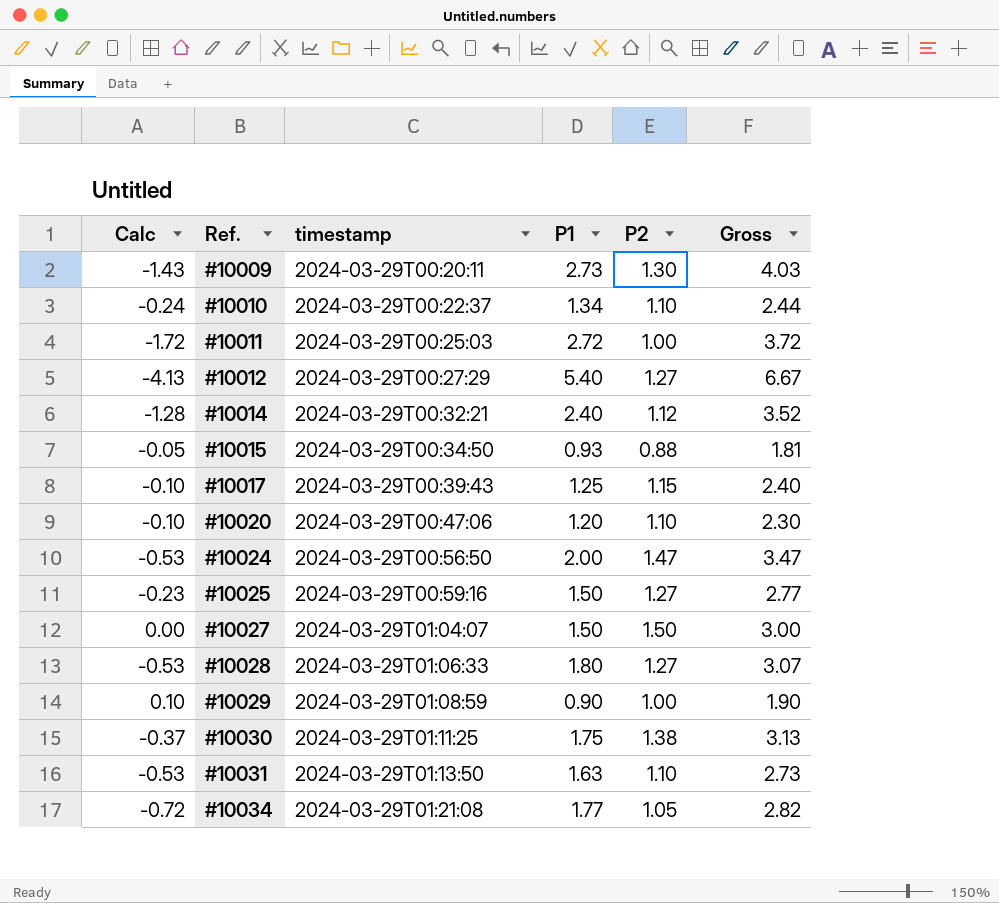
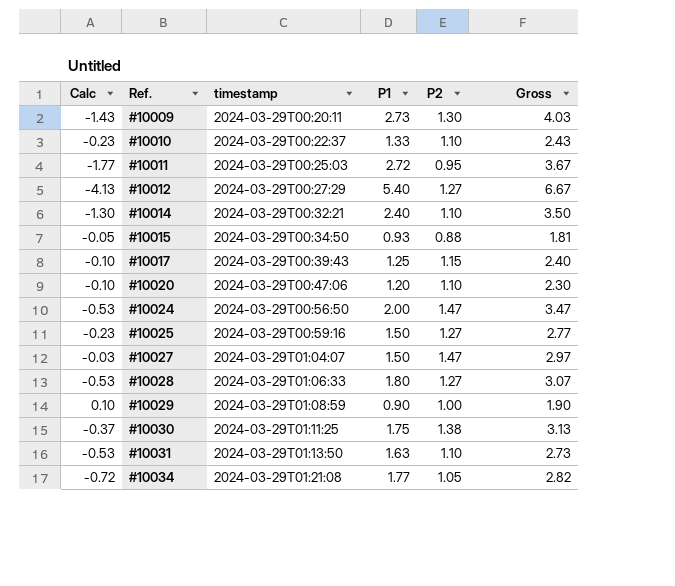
#10010 | Calc: -0.24 -> -0.23
#10010 | P1: 1.34 -> 1.33
#10010 | Gross: 2.44 -> 2.43
#10011 | Calc: -1.72 -> -1.77
#10011 | P2: 1.00 -> 0.95
#10011 | Gross: 3.72 -> 3.67
#10014 | Calc: -1.28 -> -1.30
#10014 | P2: 1.12 -> 1.10
#10014 | Gross: 3.52 -> 3.50
#10027 | Calc: 0.00 -> -0.03
#10027 | P2: 1.50 -> 1.47
#10027 | Gross: 3.00 -> 2.97

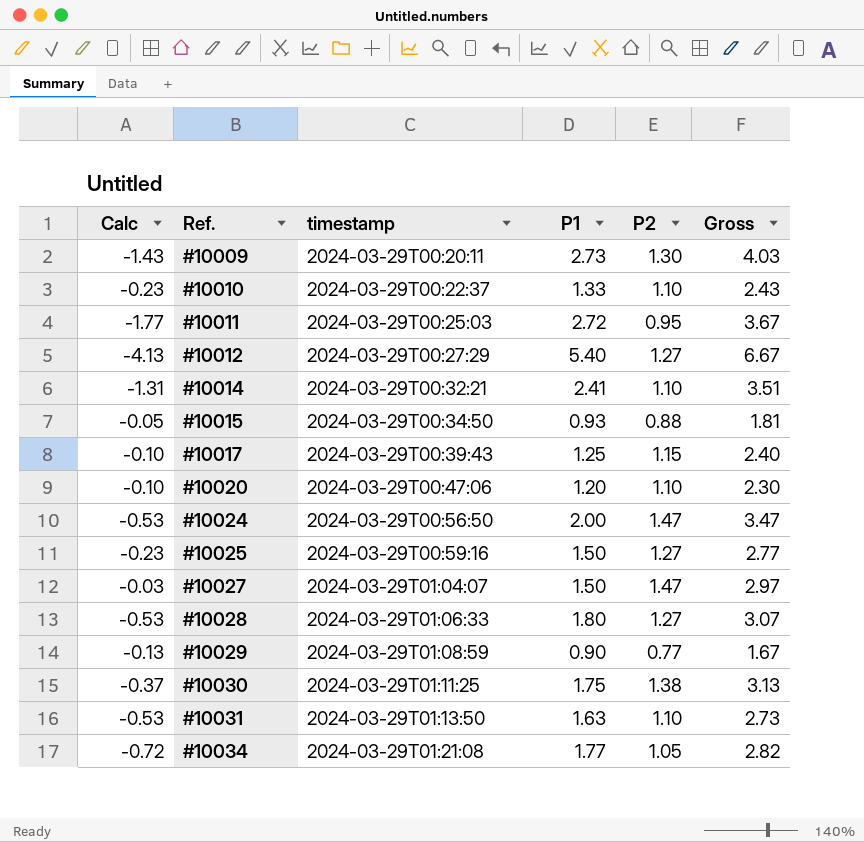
#10014 | Calc: -1.30 -> -1.31
#10014 | P1: 2.40 -> 2.41
#10014 | Gross: 3.50 -> 3.51
#10029 | Calc: 0.10 -> -0.13
#10029 | P2: 1.00 -> 0.77
#10029 | Gross: 1.90 -> 1.67

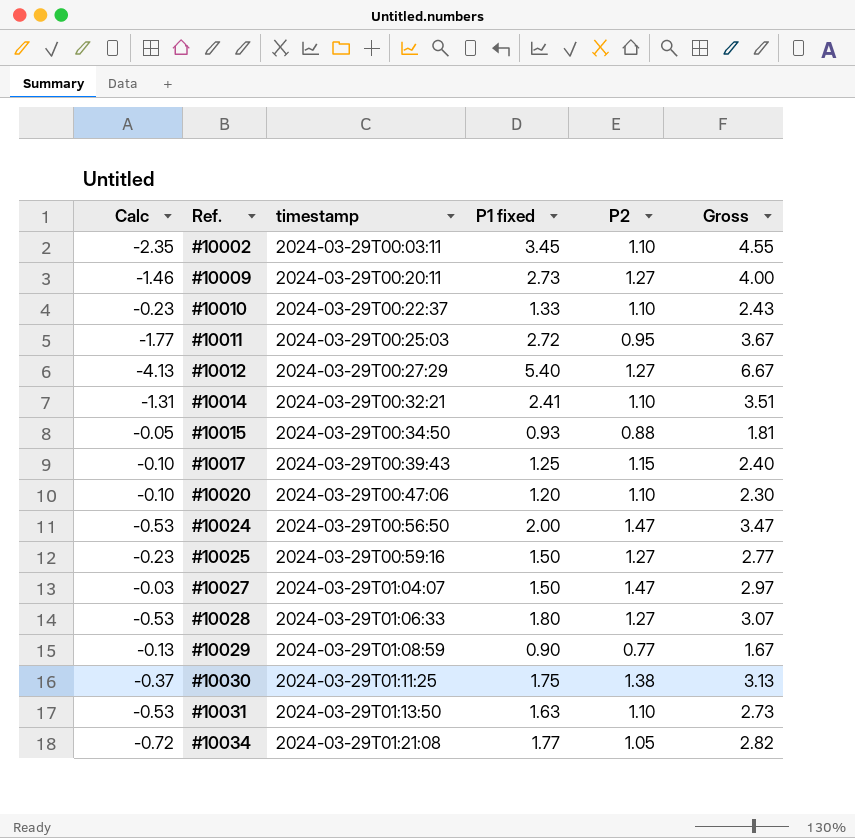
column name: P1 -> P1 fixed
row #10002: none -> -2.35 | 2024-03-29T00:03:11 | 3.45 | 1.10 | 4.55
#10009 | Calc: -1.43 -> -1.46
#10009 | P2: 1.30 -> 1.27
#10009 | Gross: 4.03 -> 4.00

